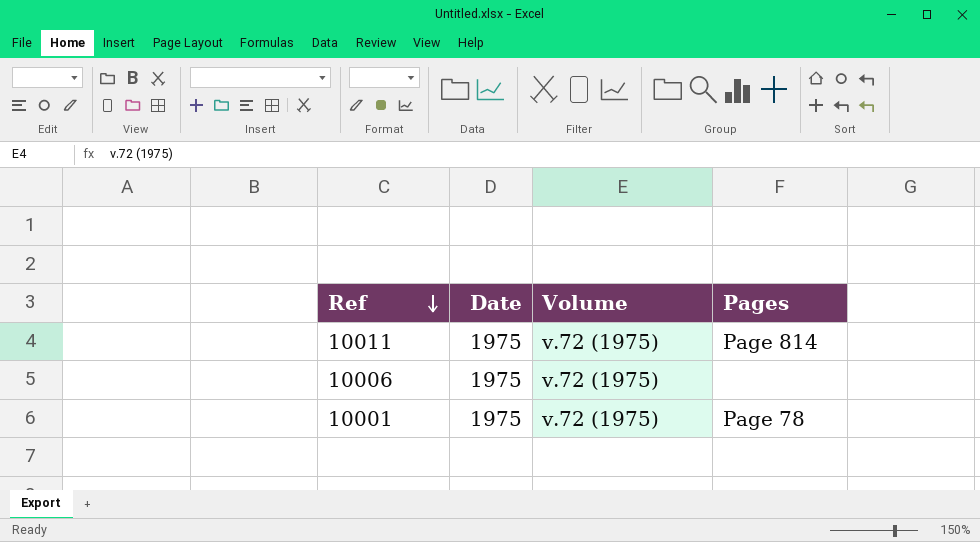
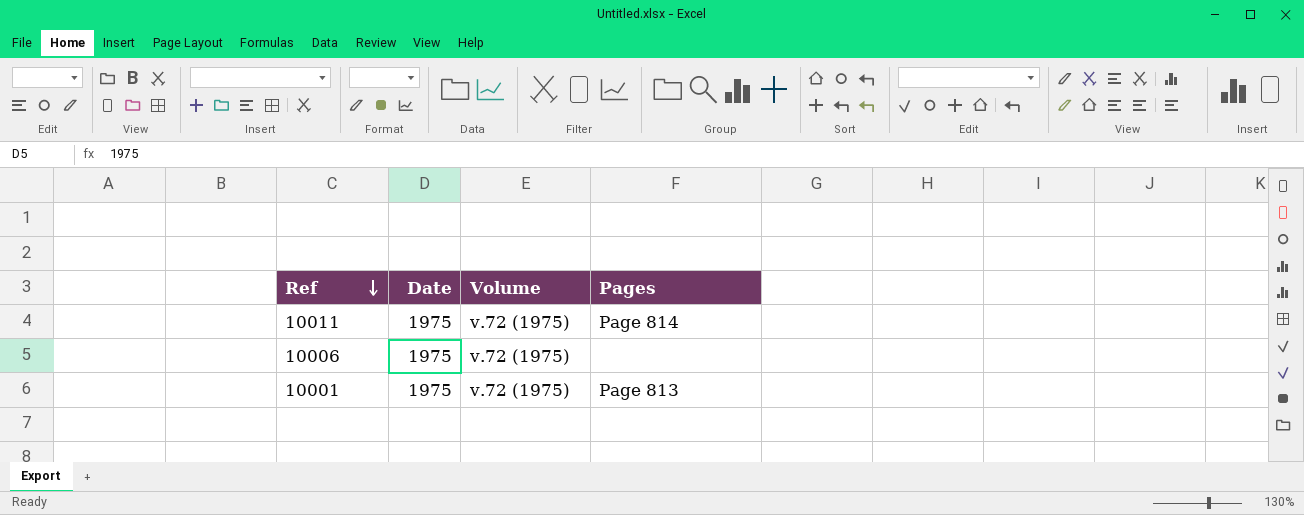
10001 | Pages: Page 78 -> Page 813

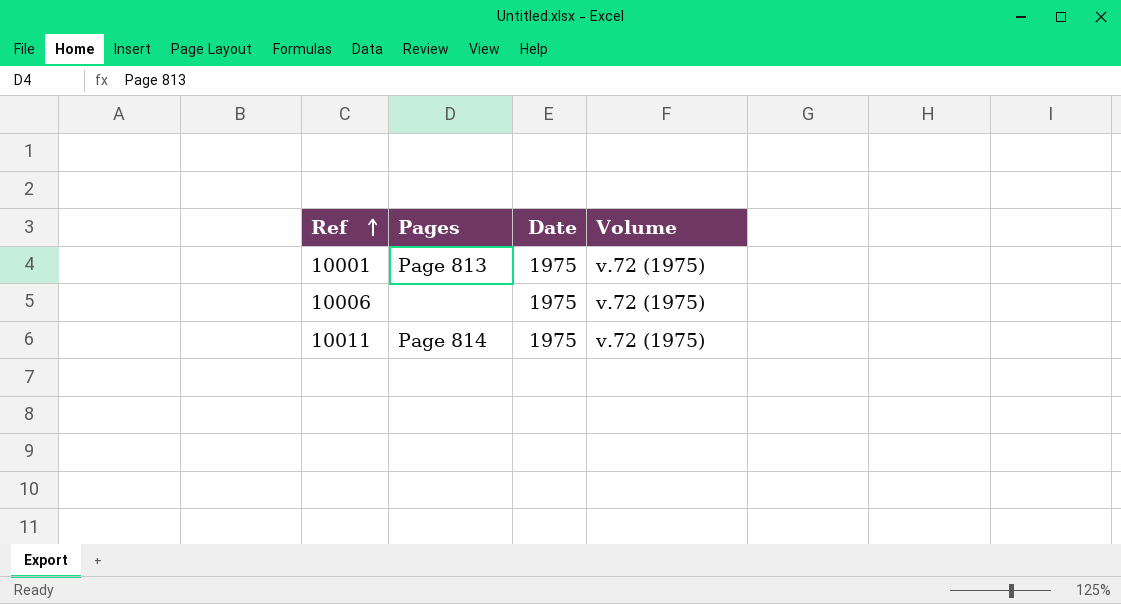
row order: Ref descending -> Ref ascending
column Pages | position: 4 -> 2

